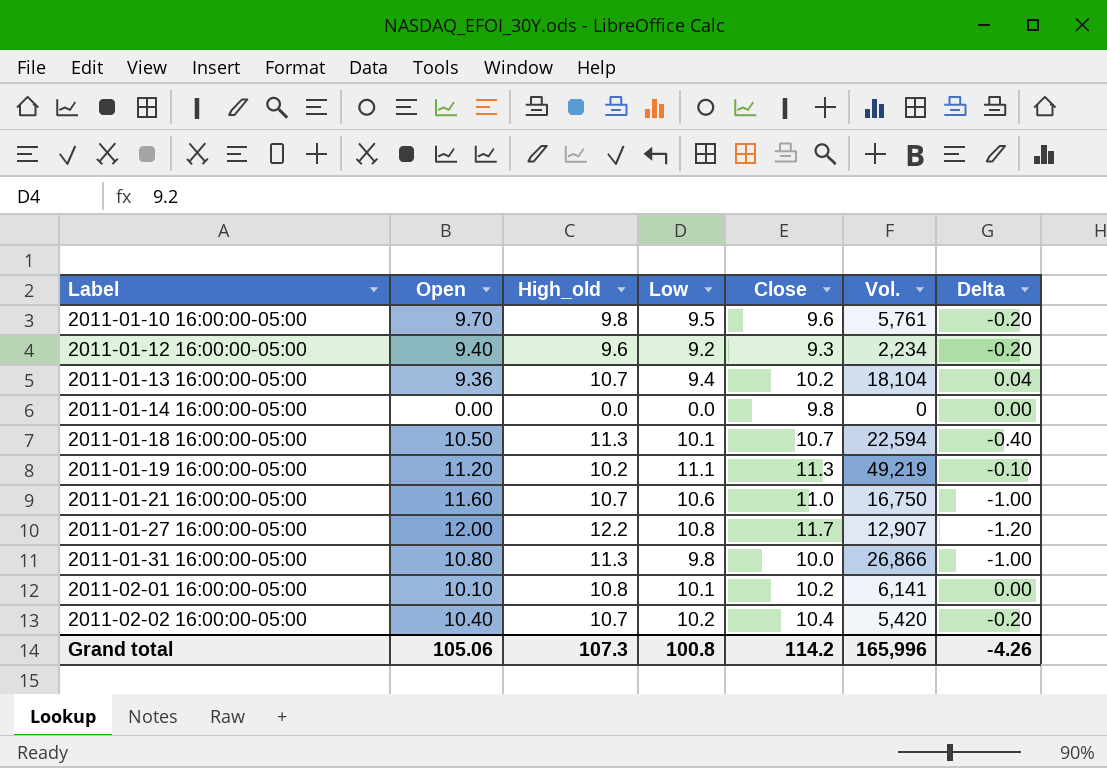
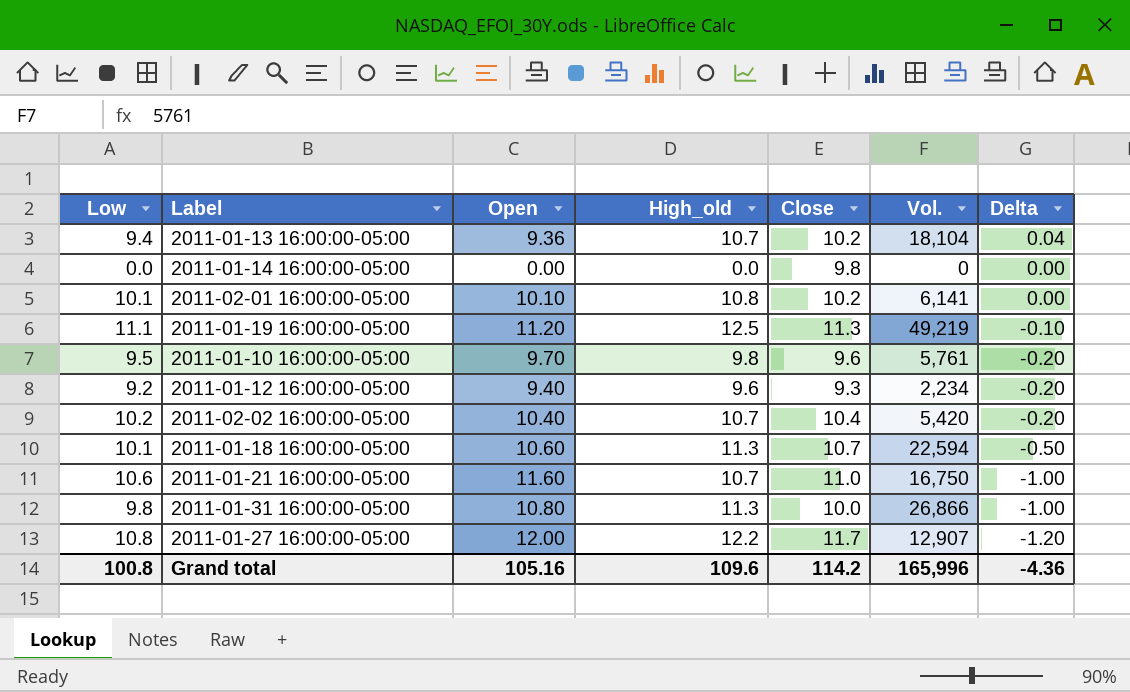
row order: Label ascending -> Delta descending
column Low | position: 4 -> 1
2011-01-19 16:00:00-05:00 | High_old: 10.2 -> 12.5
2011-01-18 16:00:00-05:00 | Open: 10.50 -> 10.60
2011-01-18 16:00:00-05:00 | Delta: -0.40 -> -0.50
Grand total | Open: 105.06 -> 105.16
Grand total | High_old: 107.3 -> 109.6
Grand total | Delta: -4.26 -> -4.36

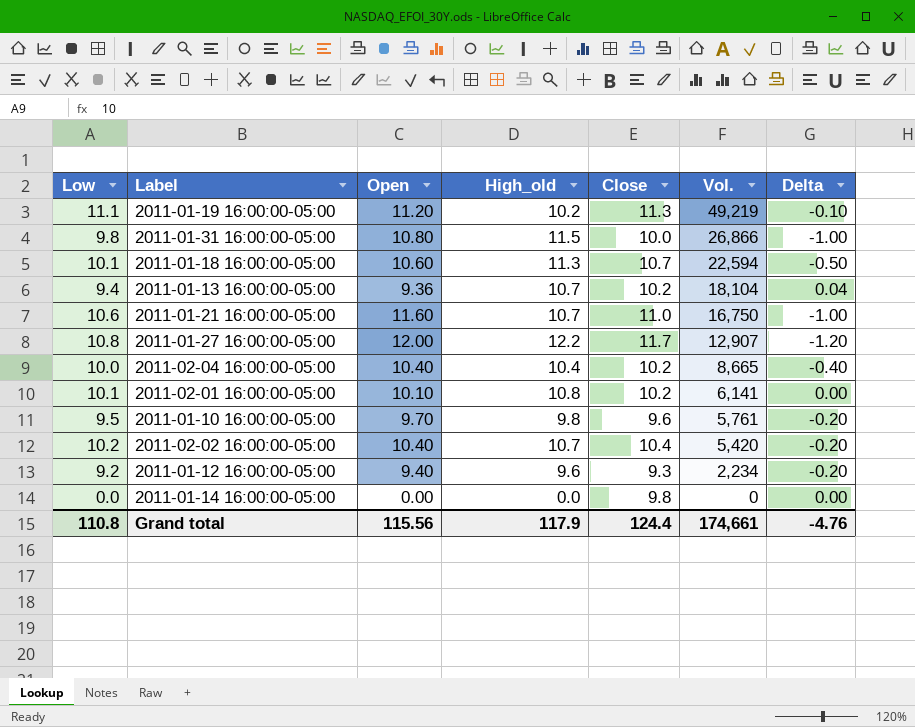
row order: Delta descending -> Vol. descending
2011-01-19 16:00:00-05:00 | High_old: 12.5 -> 10.2
2011-01-31 16:00:00-05:00 | High_old: 11.3 -> 11.5
row 2011-02-04 16:00:00-05:00: none -> 10.0 | 10.40 | 10.4 | 10.2 | 8,665 | -0.40
Grand total | Low: 100.8 -> 110.8
Grand total | Open: 105.16 -> 115.56
Grand total | High_old: 109.6 -> 117.9
Grand total | Close: 114.2 -> 124.4
Grand total | Vol.: 165,996 -> 174,661
Grand total | Delta: -4.36 -> -4.76

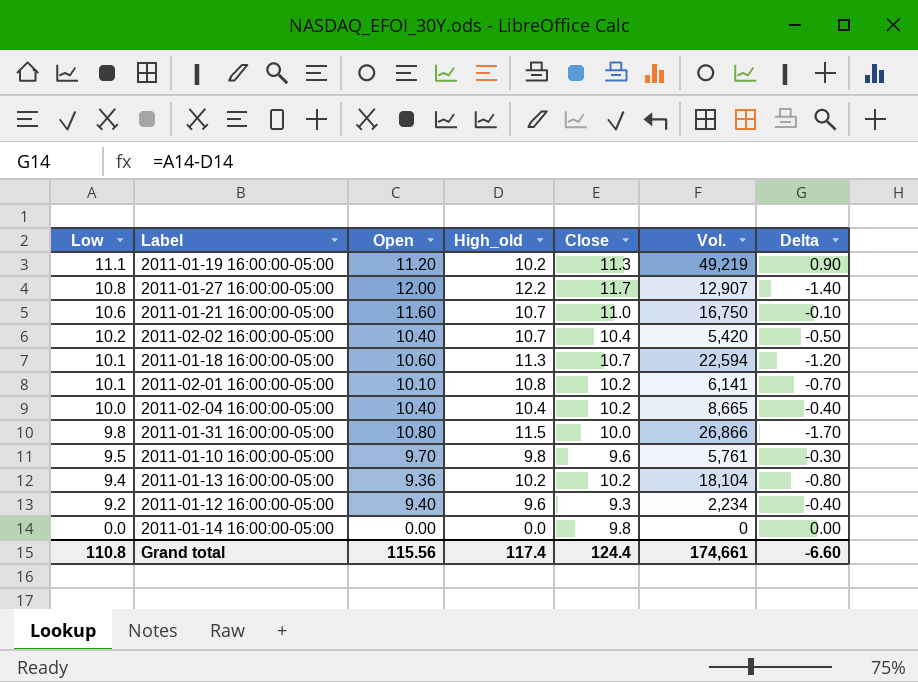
row order: Vol. descending -> Low descending
column Delta | formula: [Low] - [Open] -> [Low] - [High_old]
2011-01-13 16:00:00-05:00 | High_old: 10.7 -> 10.2
Grand total | High_old: 117.9 -> 117.4
Grand total | Delta: -4.76 -> -6.60

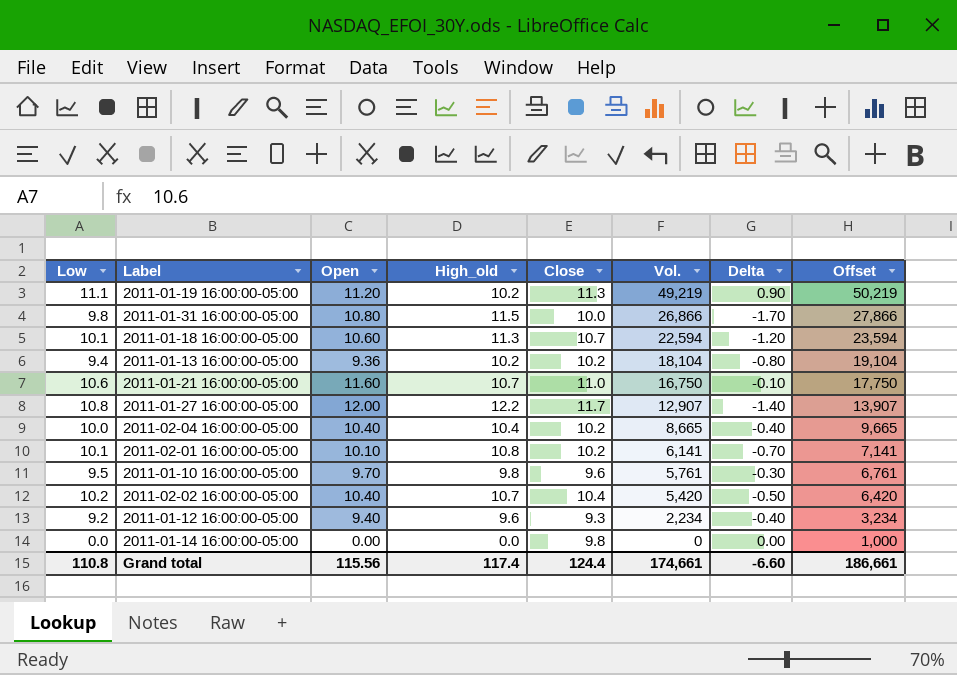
row order: Low descending -> Vol. descending
column Offset | formula: none -> [Vol.] + 1000

